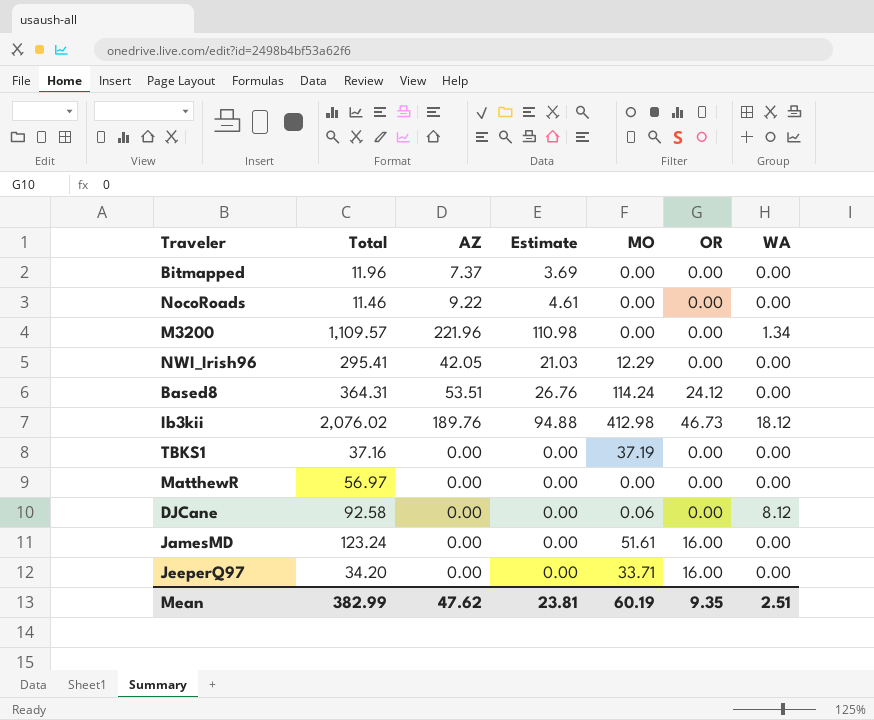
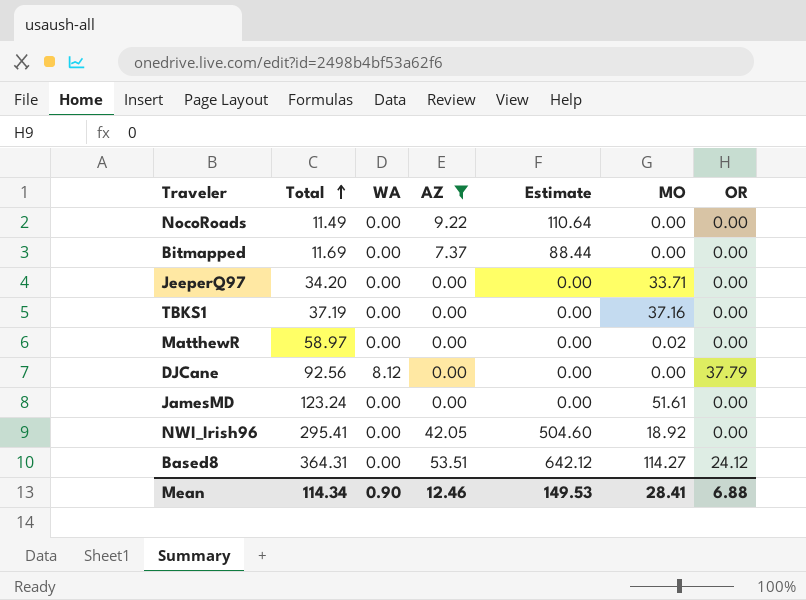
filter: none -> AZ <= 53.51
row order: none -> Total ascending
column WA | position: 7 -> 3
column Estimate | formula: [AZ] * 0.5 -> [AZ] * 12
NocoRoads | Total: 11.46 -> 11.49
Bitmapped | Total: 11.96 -> 11.69
JeeperQ97 | OR: 16.00 -> 0.00
TBKS1 | Total: 37.16 -> 37.19
TBKS1 | MO: 37.19 -> 37.16
MatthewR | Total: 56.97 -> 58.97
MatthewR | MO: 0.00 -> 0.02
DJCane | Total: 92.58 -> 92.56
DJCane | MO: 0.06 -> 0.00
DJCane | OR: 0.00 -> 37.79
JamesMD | OR: 16.00 -> 0.00
NWI_Irish96 | MO: 12.29 -> 18.92
Based8 | MO: 114.24 -> 114.27
Mean | Total: 382.99 -> 114.34
Mean | WA: 2.51 -> 0.90
Mean | AZ: 47.62 -> 12.46
Mean | Estimate: 23.81 -> 149.53
Mean | MO: 60.19 -> 28.41
Mean | OR: 9.35 -> 6.88

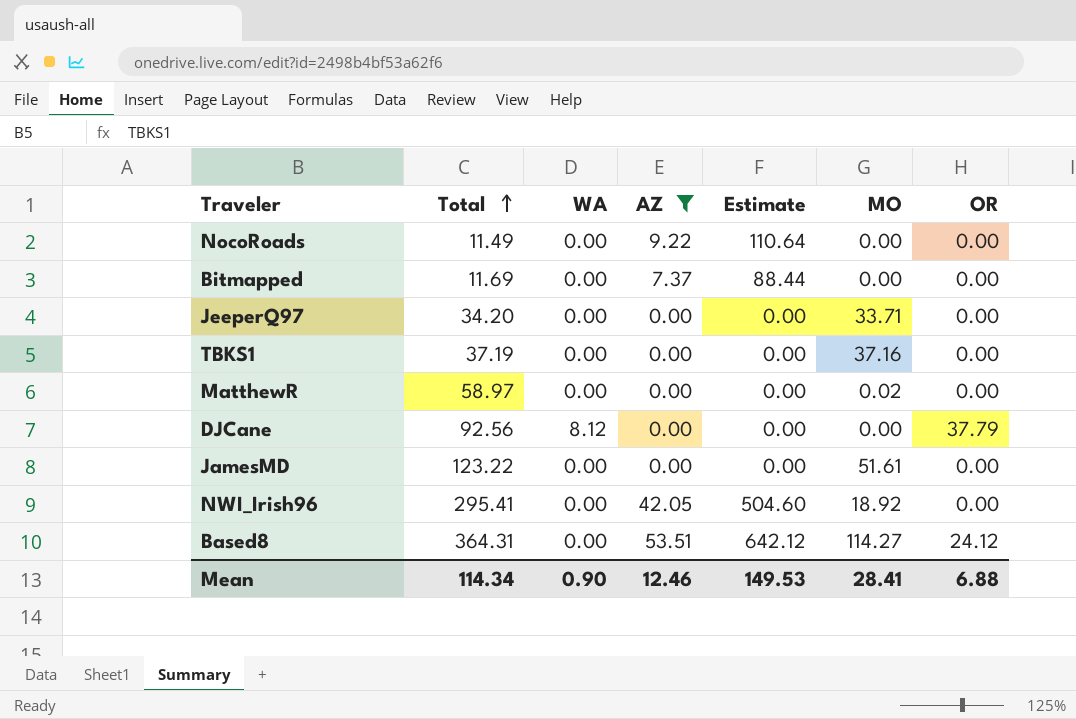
JamesMD | Total: 123.24 -> 123.22

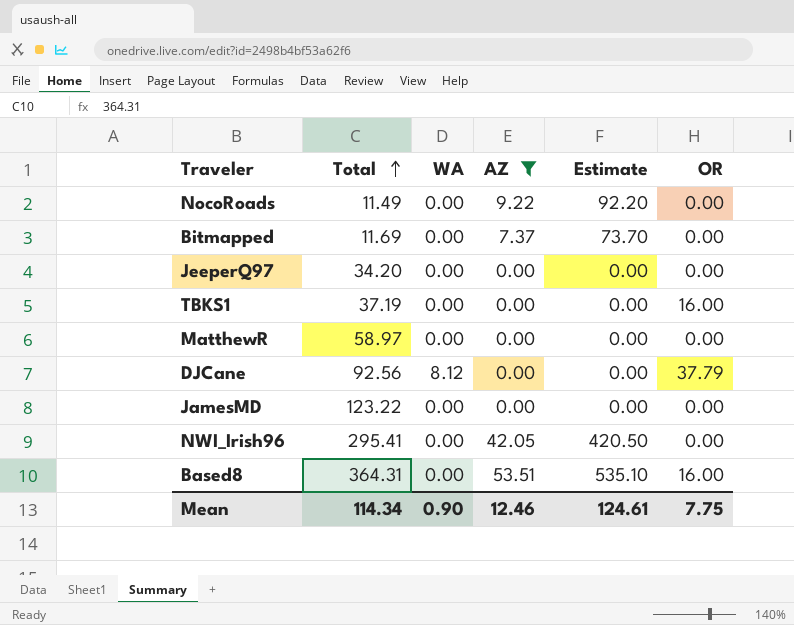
column MO | position: 6 -> none
column Estimate | formula: [AZ] * 12 -> [AZ] * 10
TBKS1 | OR: 0.00 -> 16.00
Based8 | OR: 24.12 -> 16.00
Mean | Estimate: 149.53 -> 124.61
Mean | OR: 6.88 -> 7.75

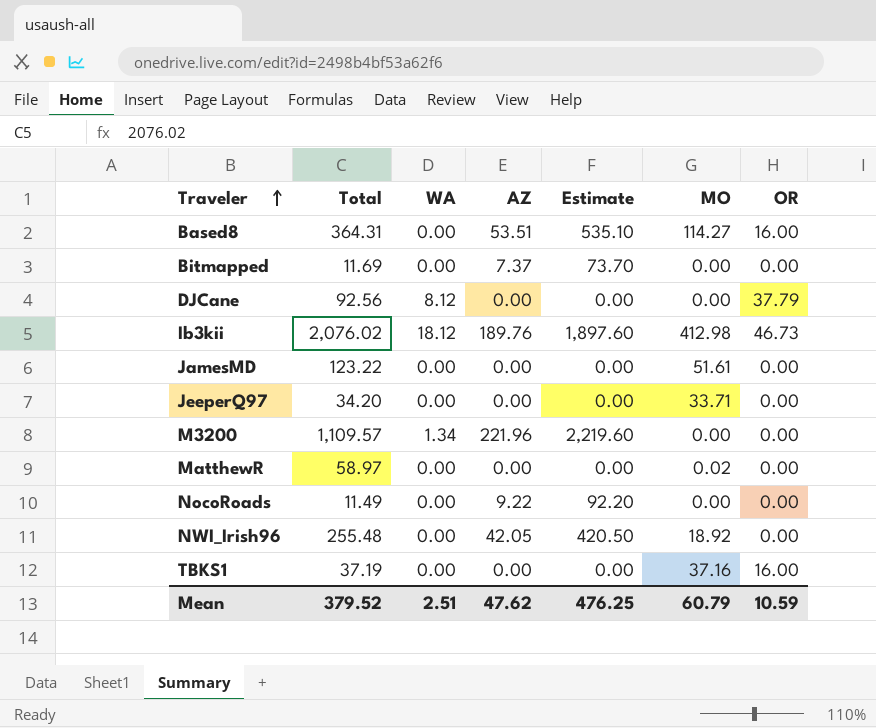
filter: AZ <= 53.51 -> none
row order: Total ascending -> Traveler ascending
column MO | position: none -> 6
NWI_Irish96 | Total: 295.41 -> 255.48
Mean | Total: 114.34 -> 379.52
Mean | WA: 0.90 -> 2.51
Mean | AZ: 12.46 -> 47.62
Mean | Estimate: 124.61 -> 476.25
Mean | OR: 7.75 -> 10.59

